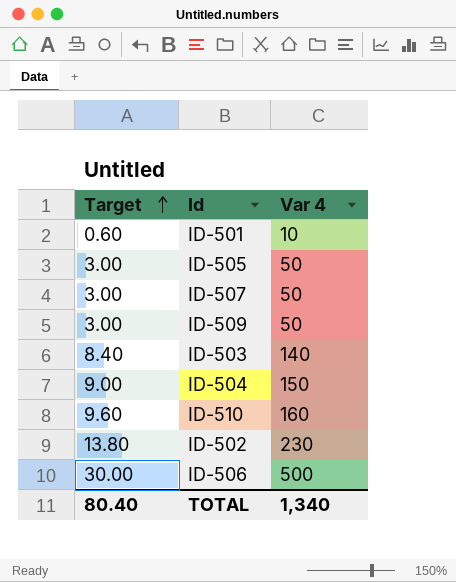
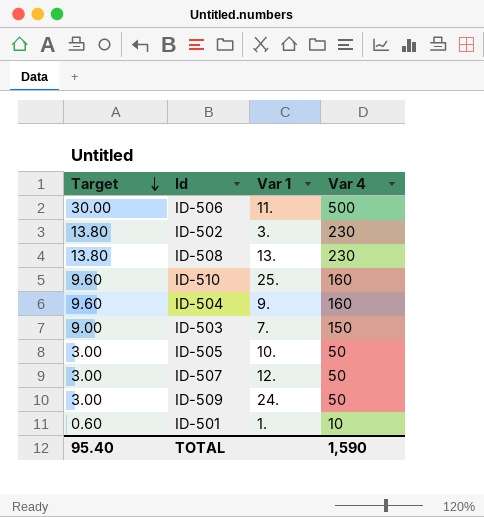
row order: Target ascending -> Target descending
column Var 1 | position: none -> 3
row ID-508: none -> 13.80 | 13. | 230
ID-504 | Target: 9.00 -> 9.60
ID-504 | Var 4: 150 -> 160
ID-503 | Target: 8.40 -> 9.00
ID-503 | Var 4: 140 -> 150
TOTAL | Target: 80.40 -> 95.40
TOTAL | Var 4: 1,340 -> 1,590

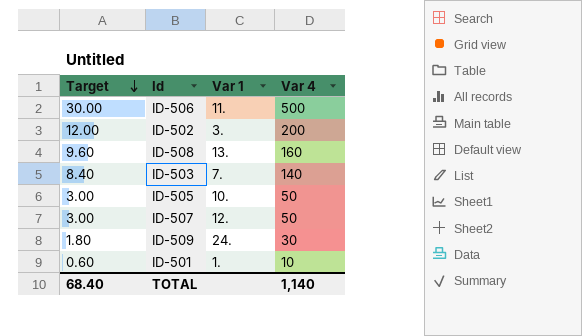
row ID-510: 9.60 | 25. | 160 -> none
row ID-504: 9.60 | 9. | 160 -> none
ID-502 | Target: 13.80 -> 12.00
ID-502 | Var 4: 230 -> 200
ID-508 | Target: 13.80 -> 9.60
ID-508 | Var 4: 230 -> 160
ID-503 | Target: 9.00 -> 8.40
ID-503 | Var 4: 150 -> 140
ID-509 | Target: 3.00 -> 1.80
ID-509 | Var 4: 50 -> 30
TOTAL | Target: 95.40 -> 68.40
TOTAL | Var 4: 1,590 -> 1,140

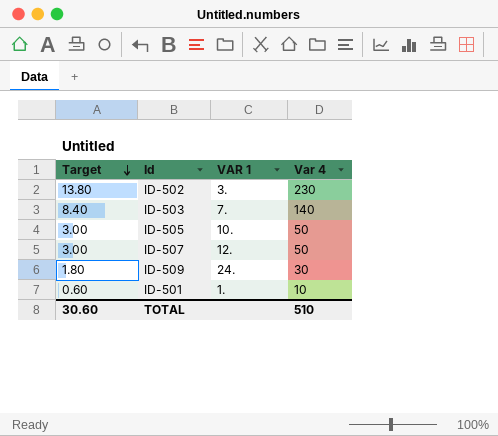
column name: Var 1 -> VAR 1
row ID-506: 30.00 | 11. | 500 -> none
row ID-508: 9.60 | 13. | 160 -> none
ID-502 | Target: 12.00 -> 13.80
ID-502 | Var 4: 200 -> 230
TOTAL | Target: 68.40 -> 30.60
TOTAL | Var 4: 1,140 -> 510

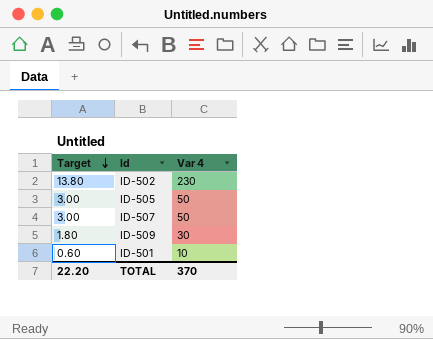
column VAR 1 | position: 3 -> none
row ID-503: 8.40 | 7. | 140 -> none
TOTAL | Target: 30.60 -> 22.20
TOTAL | Var 4: 510 -> 370

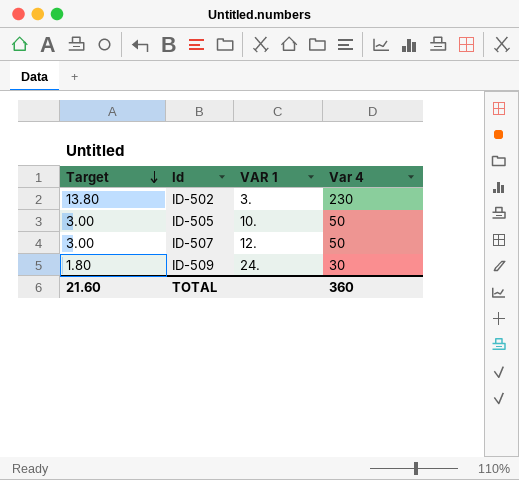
column VAR 1 | position: none -> 3
row ID-501: 0.60 | 10 -> none
TOTAL | Target: 22.20 -> 21.60
TOTAL | Var 4: 370 -> 360

